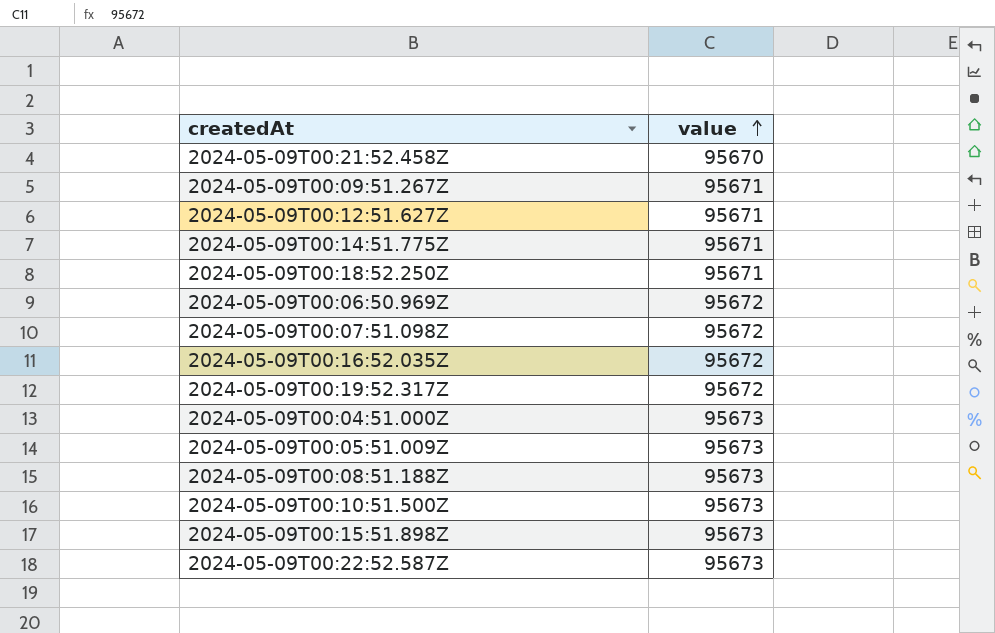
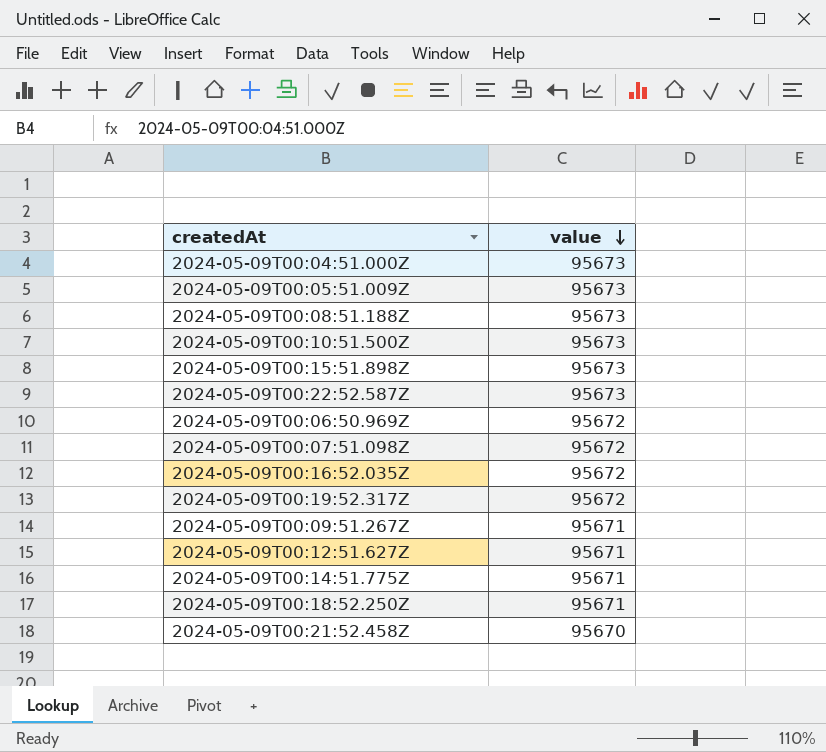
row order: value ascending -> value descending

